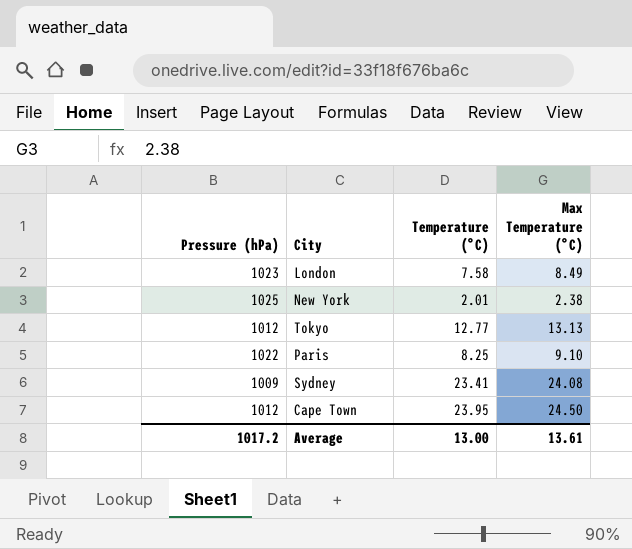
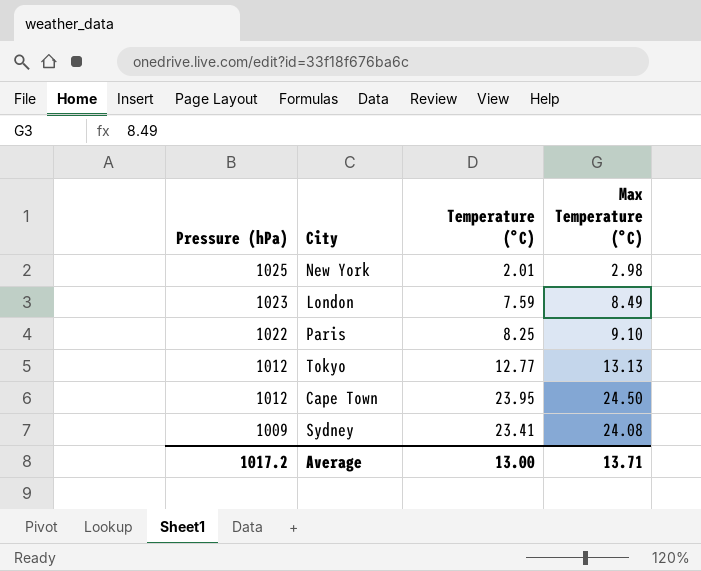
row order: none -> Pressure (hPa) descending
New York | Max Temperature (°C): 2.38 -> 2.98
London | Temperature (°C): 7.58 -> 7.59
Average | Max Temperature (°C): 13.61 -> 13.71

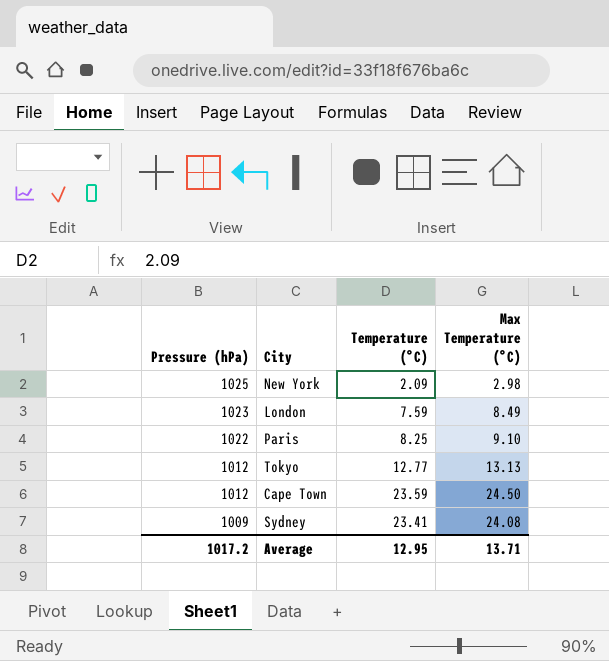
New York | Temperature (°C): 2.01 -> 2.09
Cape Town | Temperature (°C): 23.95 -> 23.59
Average | Temperature (°C): 13.00 -> 12.95

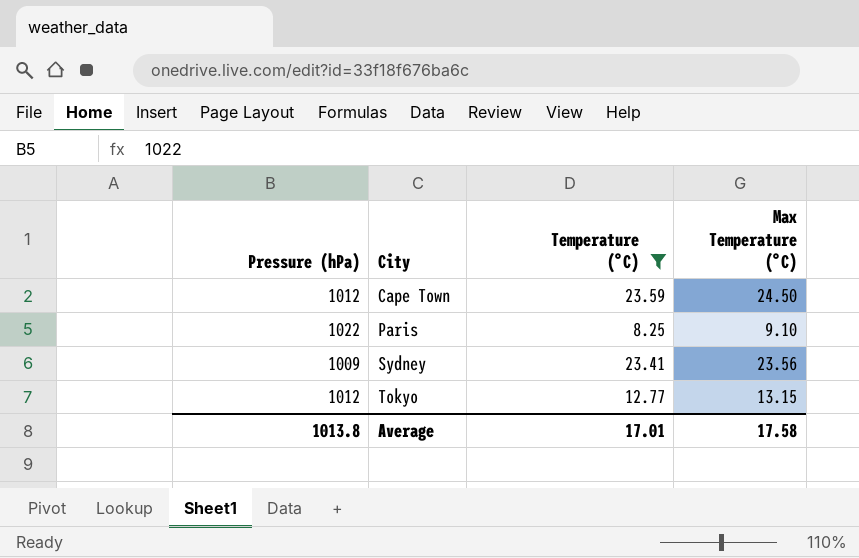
filter: none -> Temperature (°C) >= 8.25
row order: Pressure (hPa) descending -> City ascending
Sydney | Max Temperature (°C): 24.08 -> 23.56
Tokyo | Max Temperature (°C): 13.13 -> 13.15
Average | Pressure (hPa): 1017.2 -> 1013.8
Average | Temperature (°C): 12.95 -> 17.01
Average | Max Temperature (°C): 13.71 -> 17.58

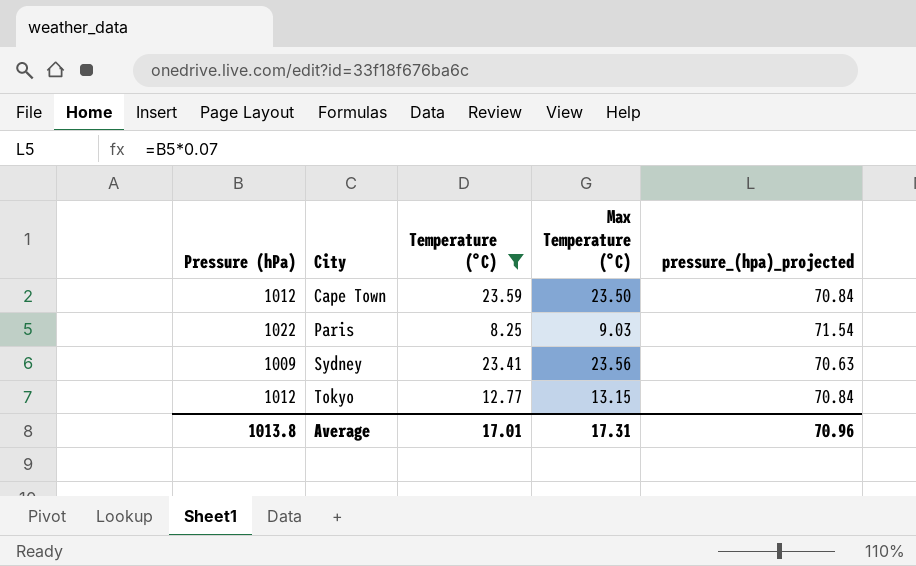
column pressure_(hpa)_projected | formula: none -> [Pressure (hPa)] * 0.07
Cape Town | Max Temperature (°C): 24.50 -> 23.50
Paris | Max Temperature (°C): 9.10 -> 9.03
Average | Max Temperature (°C): 17.58 -> 17.31

